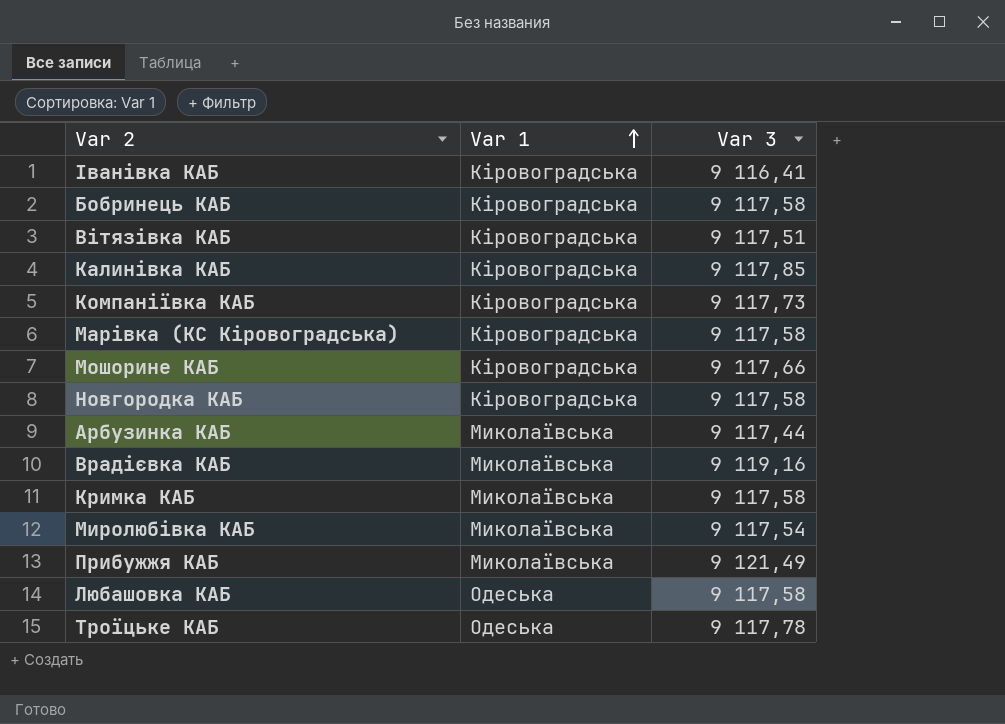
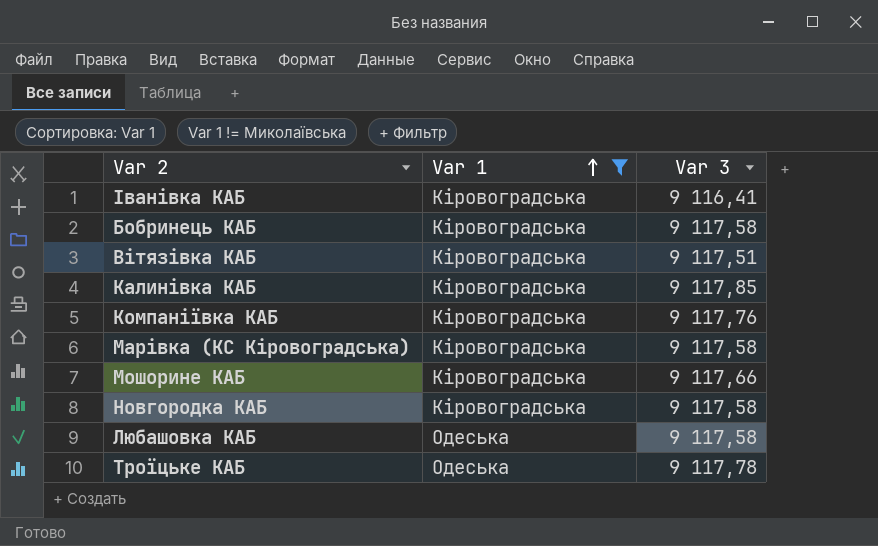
filter: none -> Var 1 != Миколаївська
Компаніївка КАБ | Var 3: 9 117,73 -> 9 117,76

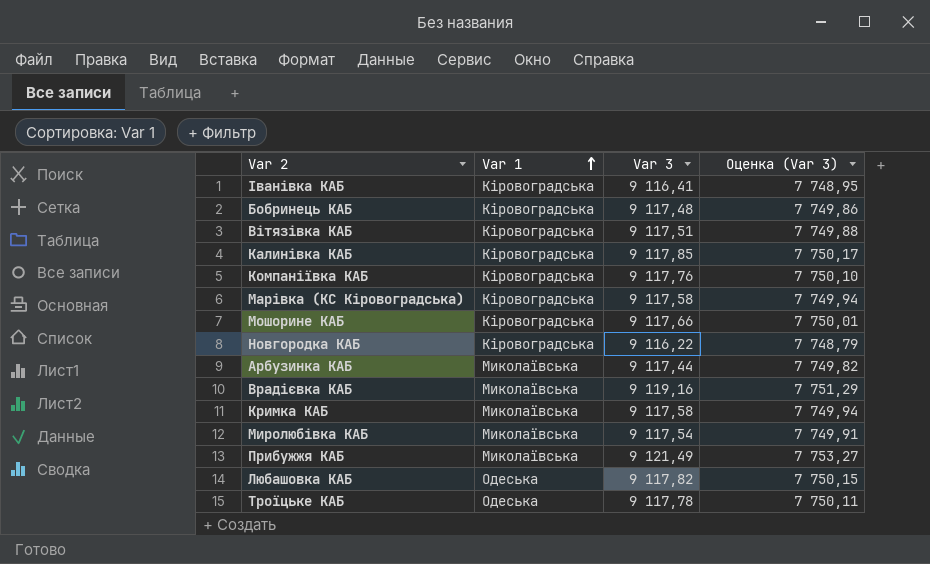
filter: Var 1 != Миколаївська -> none
column Оценка (Var 3) | formula: none -> [Var 3] * 0,85
Бобринець КАБ | Var 3: 9 117,58 -> 9 117,48
Новгородка КАБ | Var 3: 9 117,58 -> 9 116,22
Любашовка КАБ | Var 3: 9 117,58 -> 9 117,82

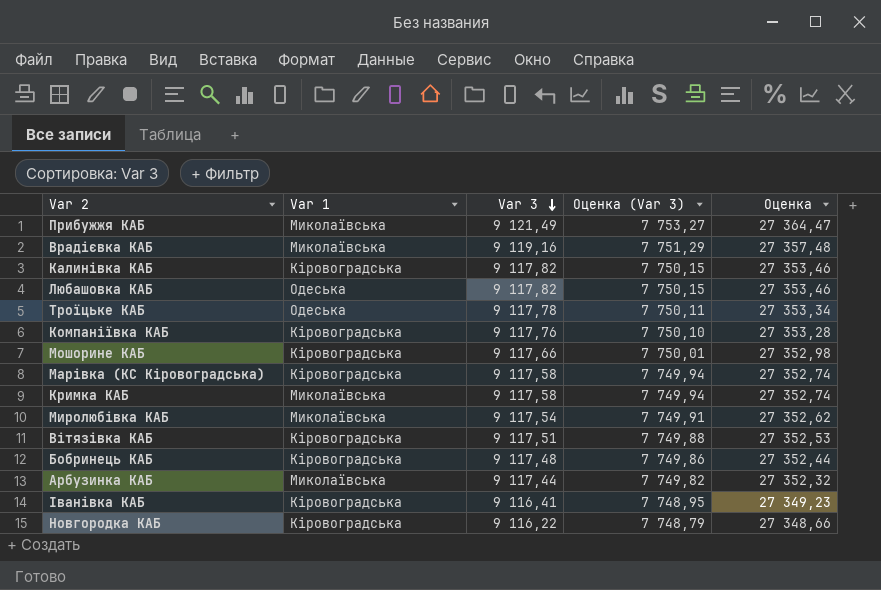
row order: Var 1 ascending -> Var 3 descending
column Оценка | formula: none -> [Var 3] * 3
Калинівка КАБ | Var 3: 9 117,85 -> 9 117,82
Калинівка КАБ | Оценка (Var 3): 7 750,17 -> 7 750,15

